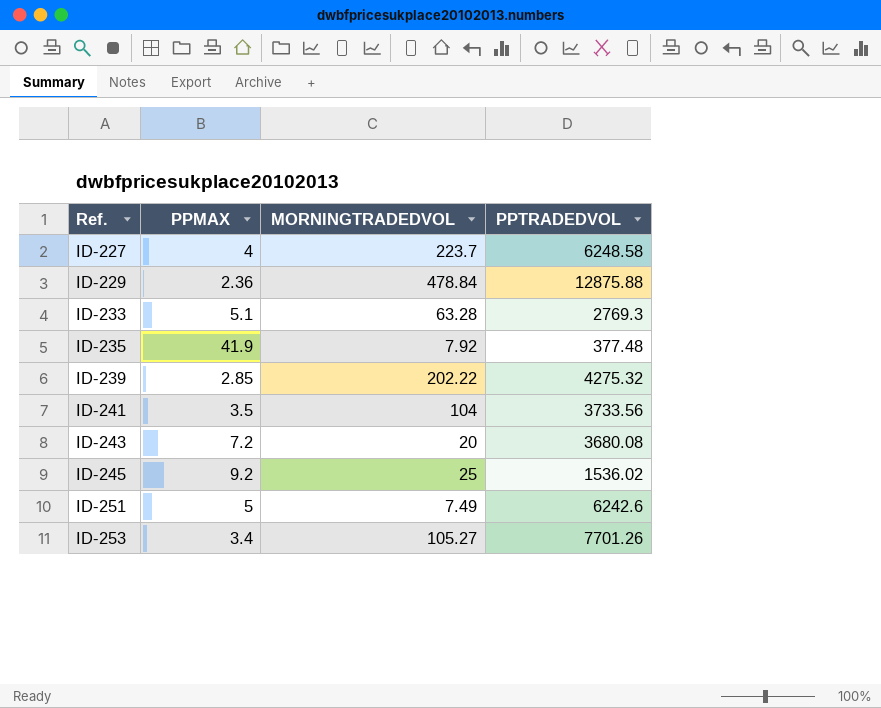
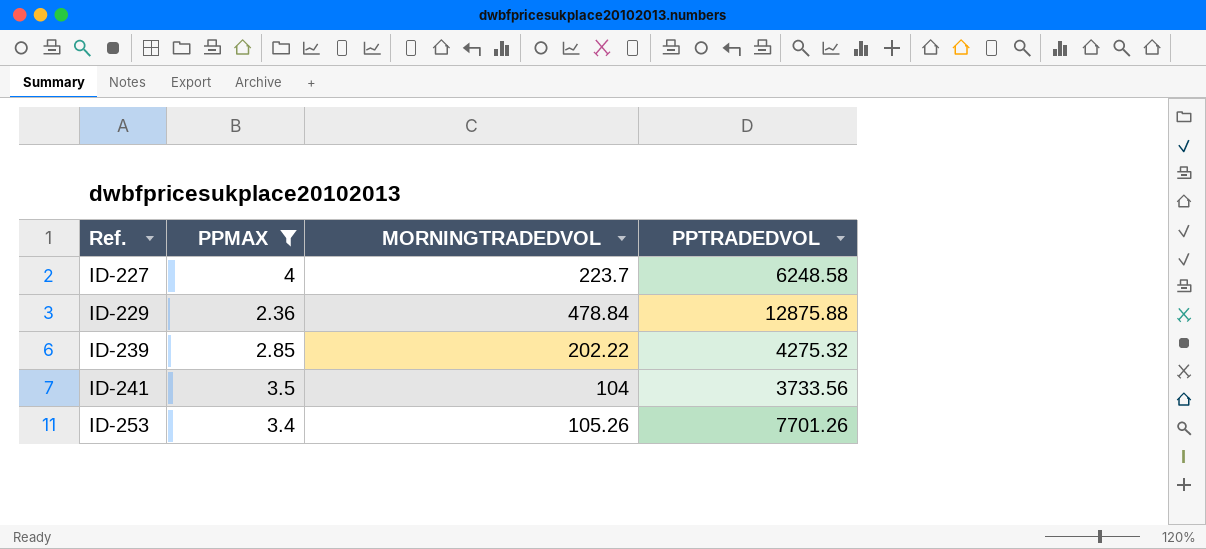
filter: none -> PPMAX <= 4
ID-253 | MORNINGTRADEDVOL: 105.27 -> 105.26

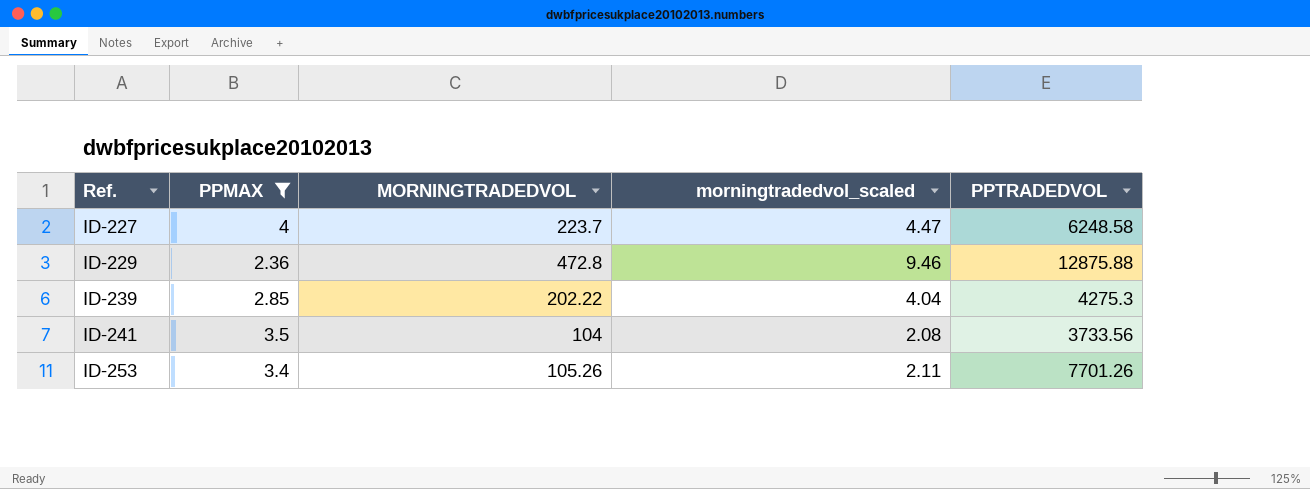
column morningtradedvol_scaled | formula: none -> [MORNINGTRADEDVOL] * 0.02
ID-229 | MORNINGTRADEDVOL: 478.84 -> 472.8
ID-239 | PPTRADEDVOL: 4275.32 -> 4275.3

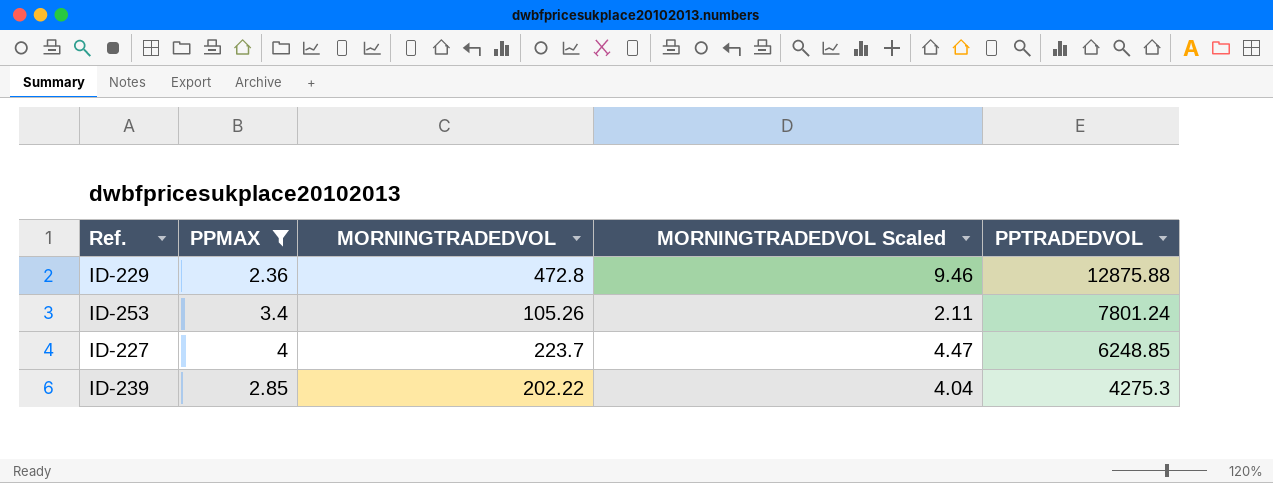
row order: Ref. ascending -> PPTRADEDVOL descending
column name: morningtradedvol_scaled -> MORNINGTRADEDVOL Scaled
row ID-241: 3.5 | 104 | 2.08 | 3733.56 -> none
ID-253 | PPTRADEDVOL: 7701.26 -> 7801.24
ID-227 | PPTRADEDVOL: 6248.58 -> 6248.85

